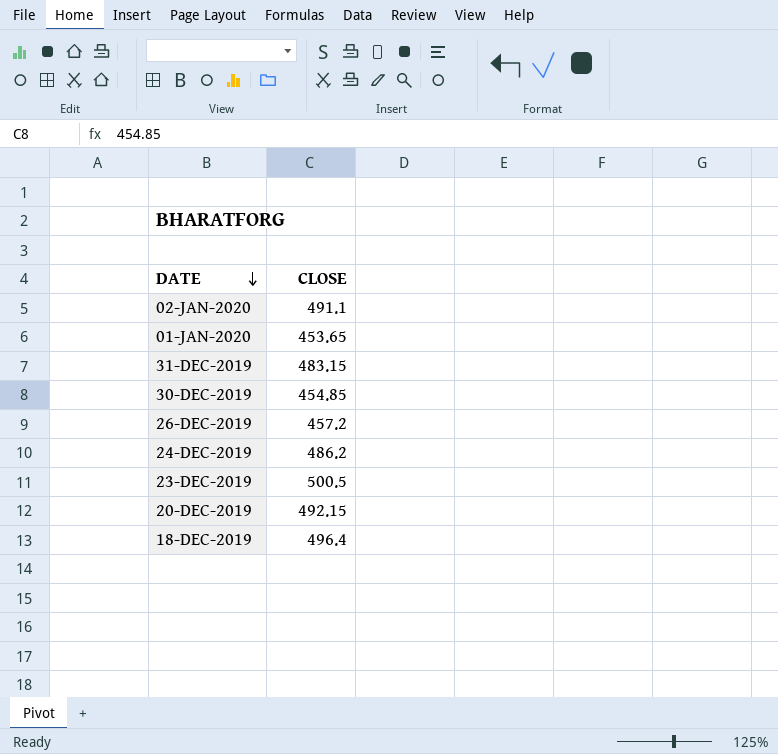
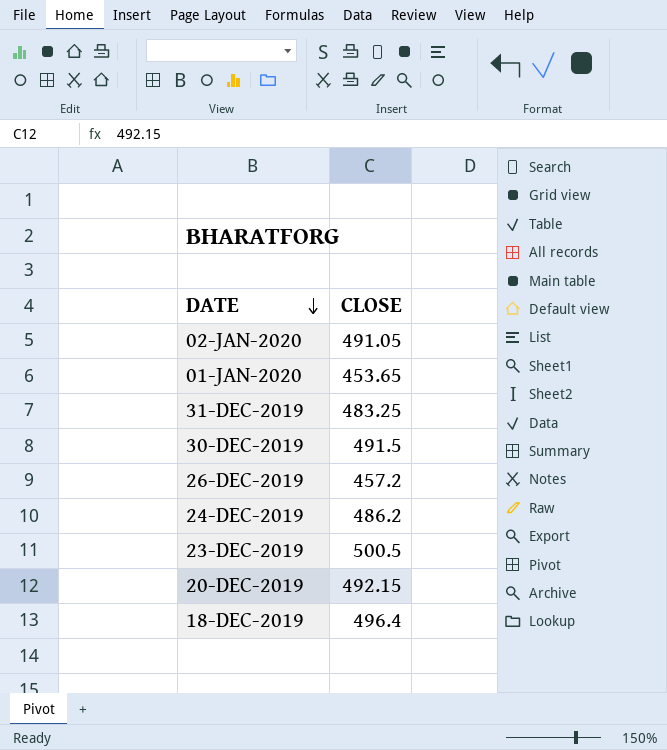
02-JAN-2020 | CLOSE: 491.1 -> 491.05
31-DEC-2019 | CLOSE: 483.15 -> 483.25
30-DEC-2019 | CLOSE: 454.85 -> 491.5

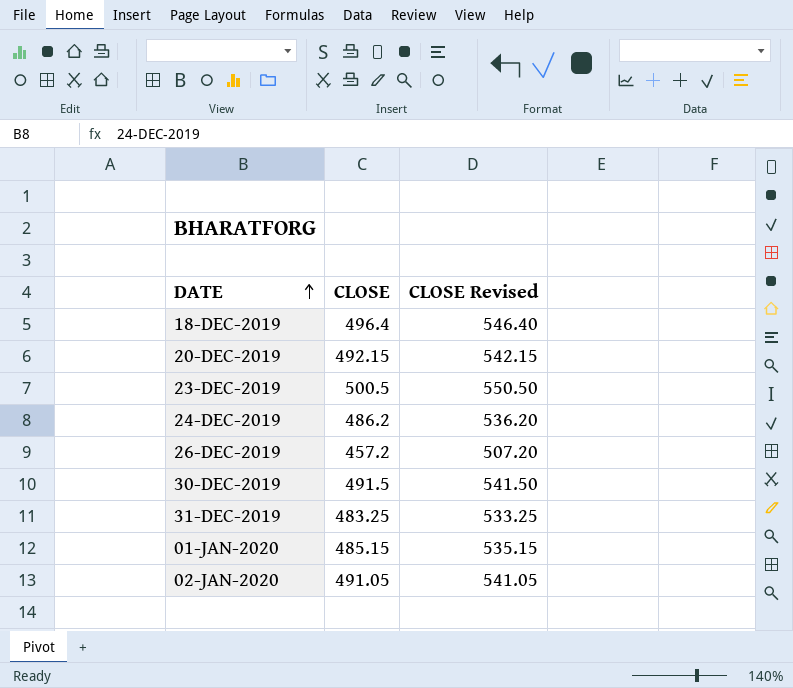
row order: DATE descending -> DATE ascending
column CLOSE Revised | formula: none -> [CLOSE] + 50
01-JAN-2020 | CLOSE: 453.65 -> 485.15

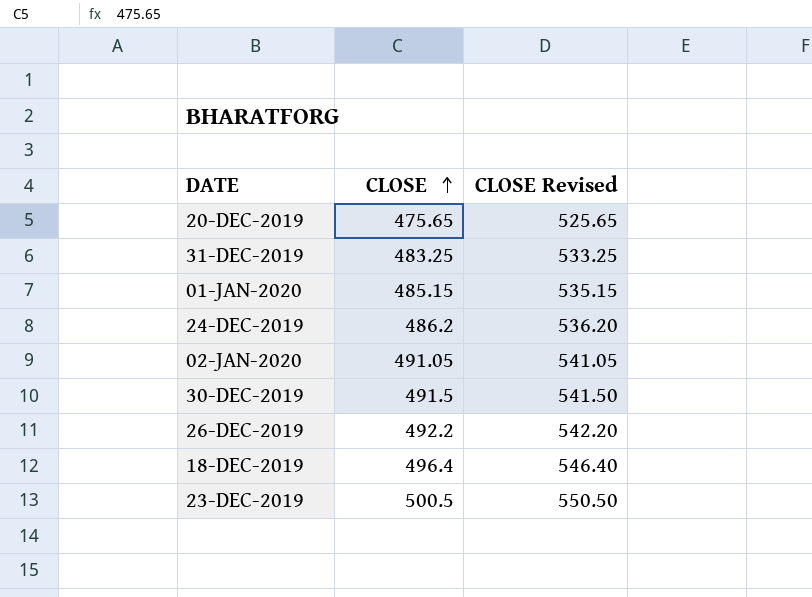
row order: DATE ascending -> CLOSE ascending
20-DEC-2019 | CLOSE: 492.15 -> 475.65
20-DEC-2019 | CLOSE Revised: 542.15 -> 525.65
26-DEC-2019 | CLOSE: 457.2 -> 492.2
26-DEC-2019 | CLOSE Revised: 507.20 -> 542.20

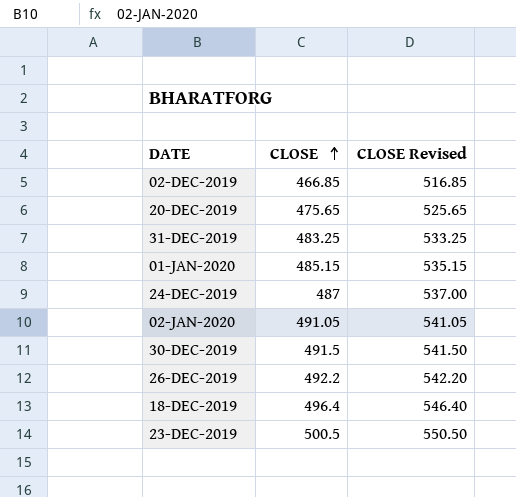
row 02-DEC-2019: none -> 466.85 | 516.85
24-DEC-2019 | CLOSE: 486.2 -> 487
24-DEC-2019 | CLOSE Revised: 536.20 -> 537.00

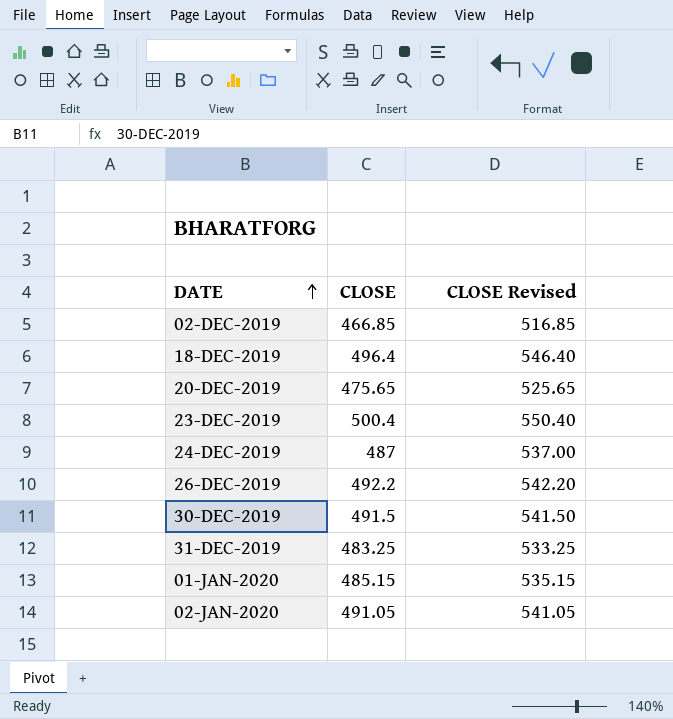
row order: CLOSE ascending -> DATE ascending
23-DEC-2019 | CLOSE: 500.5 -> 500.4
23-DEC-2019 | CLOSE Revised: 550.50 -> 550.40

